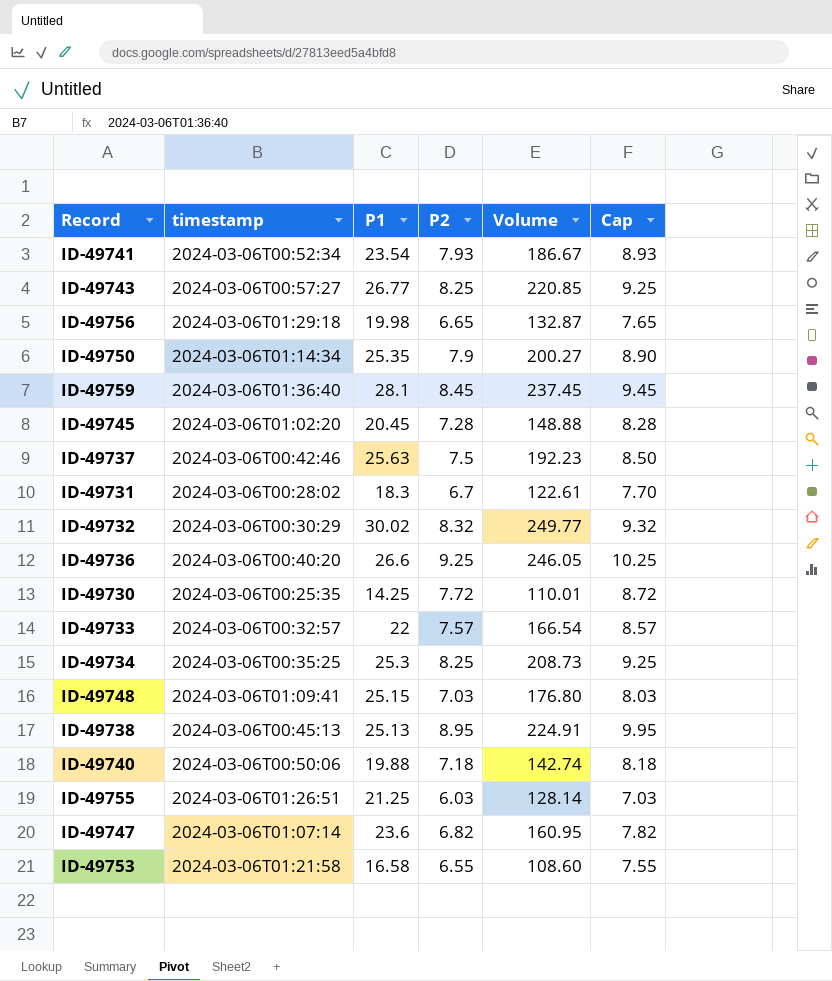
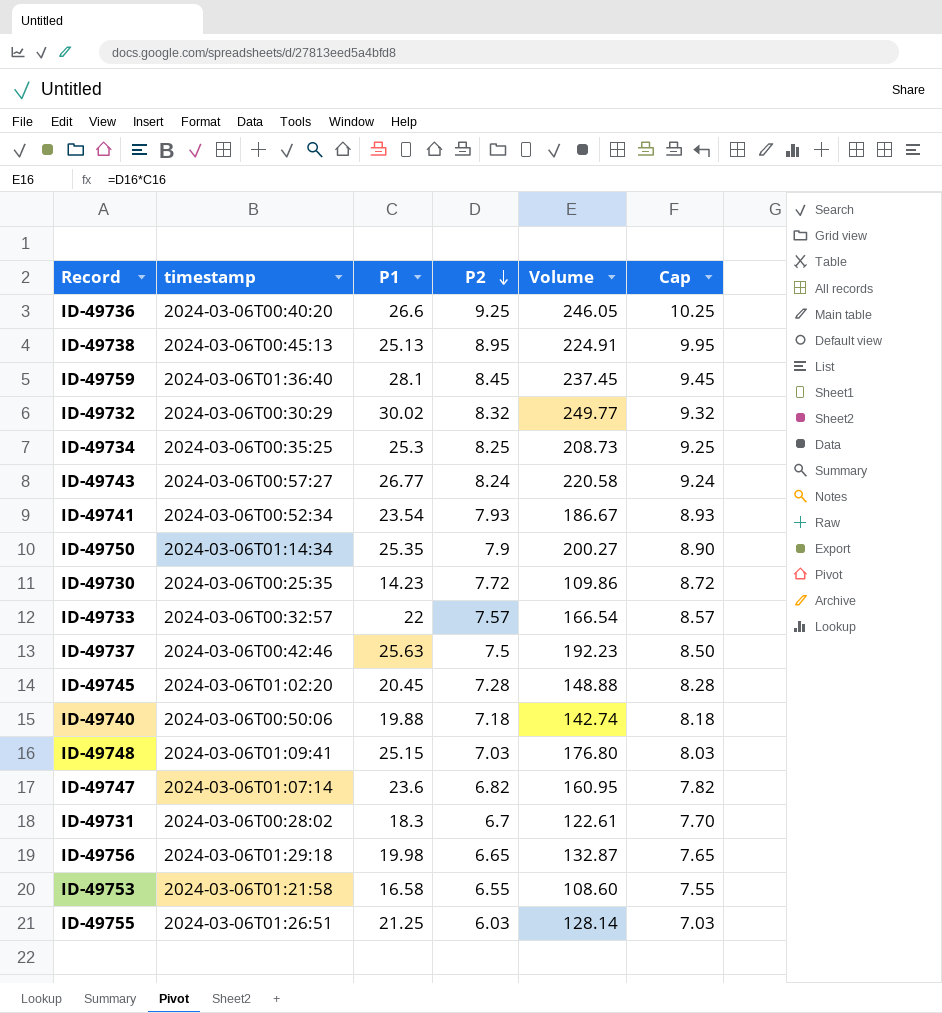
row order: none -> P2 descending
ID-49743 | P2: 8.25 -> 8.24
ID-49743 | Volume: 220.85 -> 220.58
ID-49743 | Cap: 9.25 -> 9.24
ID-49730 | P1: 14.25 -> 14.23
ID-49730 | Volume: 110.01 -> 109.86

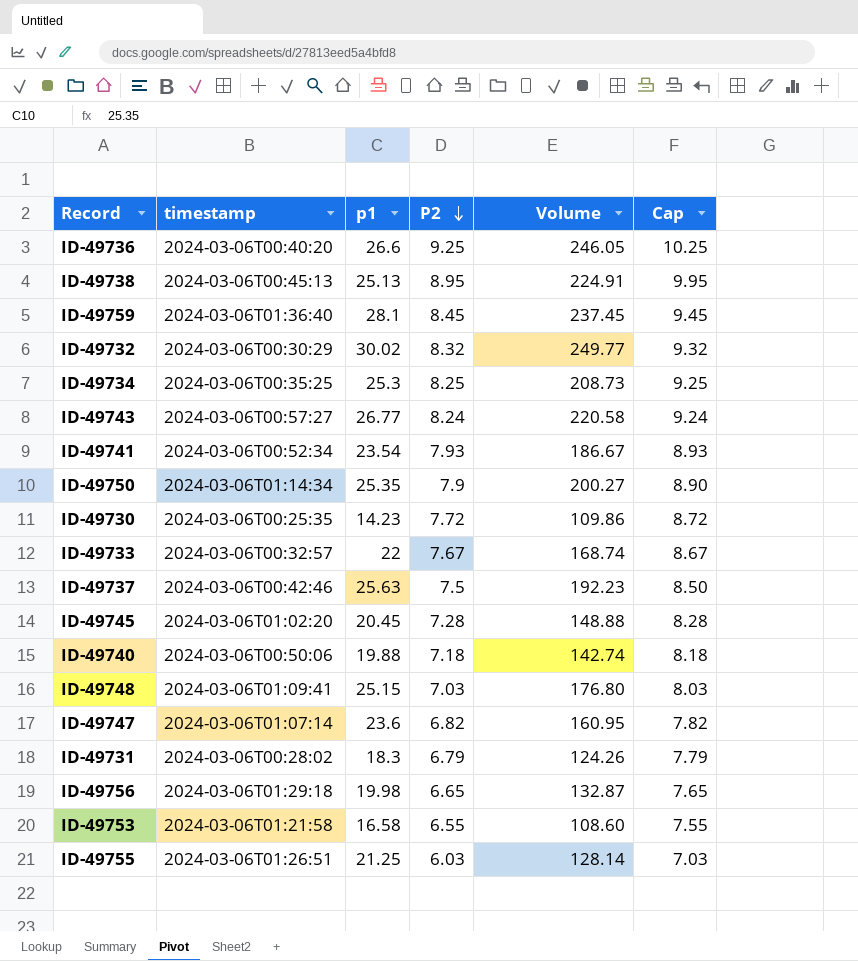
column name: P1 -> p1
ID-49733 | P2: 7.57 -> 7.67
ID-49733 | Volume: 166.54 -> 168.74
ID-49733 | Cap: 8.57 -> 8.67
ID-49731 | P2: 6.7 -> 6.79
ID-49731 | Volume: 122.61 -> 124.26
ID-49731 | Cap: 7.70 -> 7.79

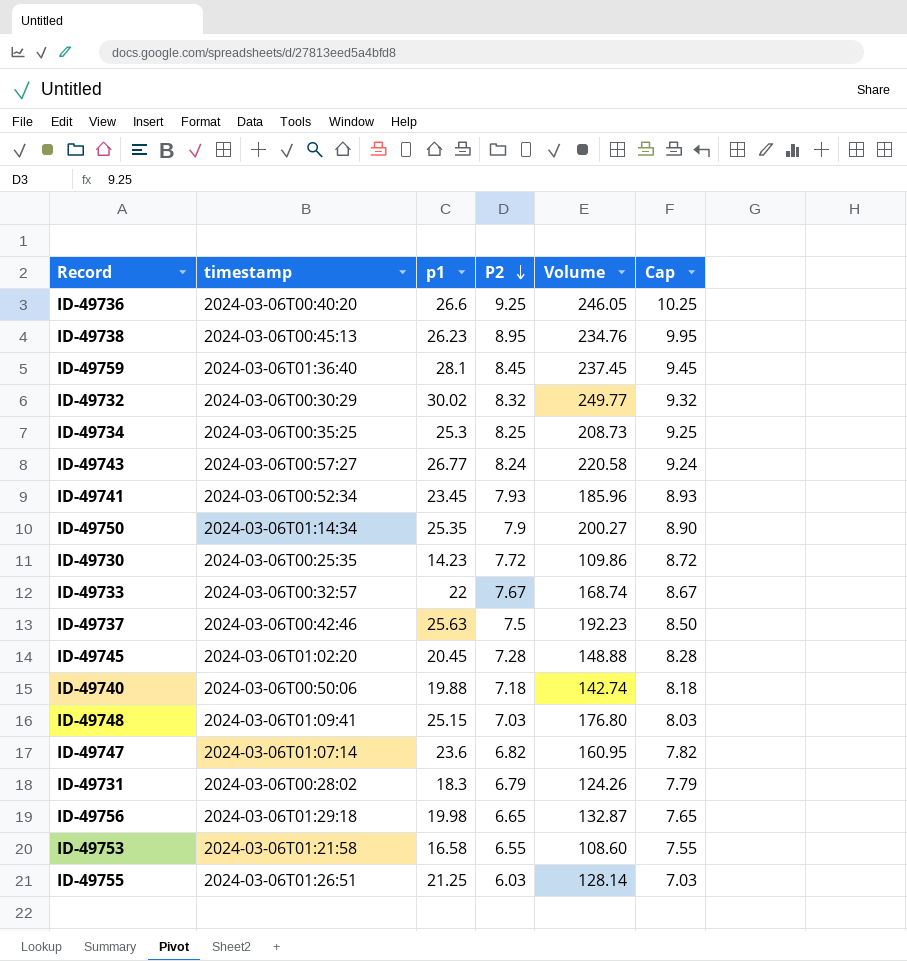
ID-49738 | p1: 25.13 -> 26.23
ID-49738 | Volume: 224.91 -> 234.76
ID-49741 | p1: 23.54 -> 23.45
ID-49741 | Volume: 186.67 -> 185.96

